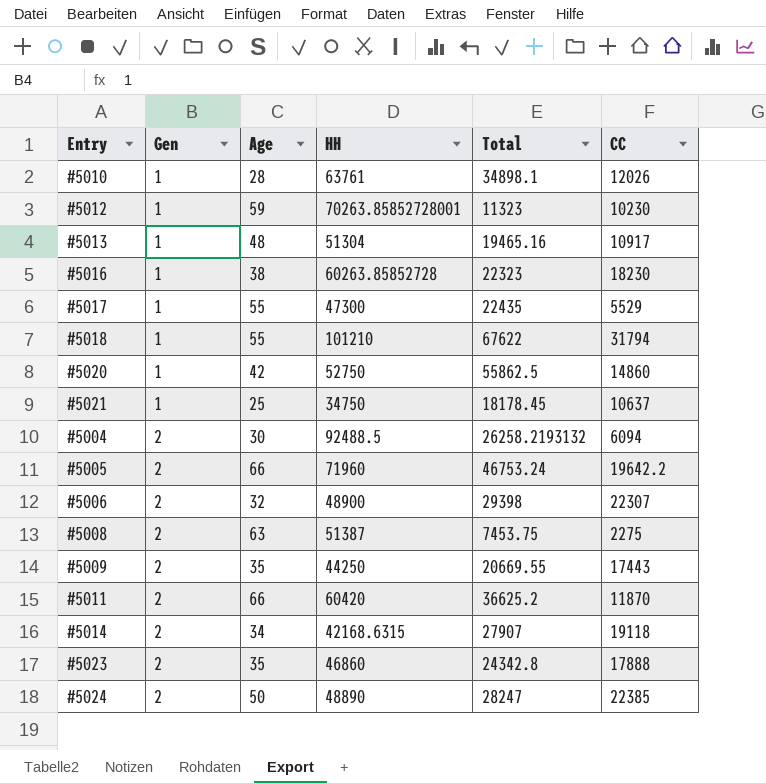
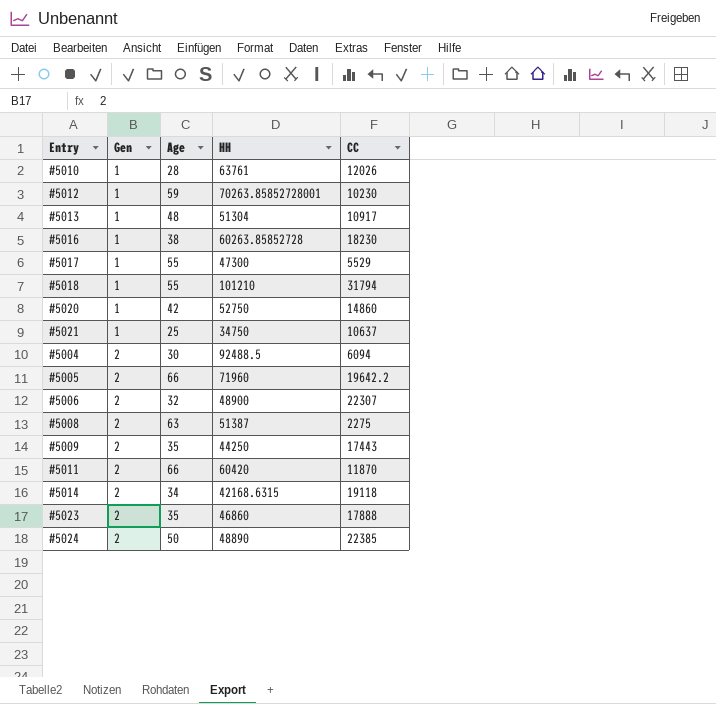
column Total | position: 5 -> none

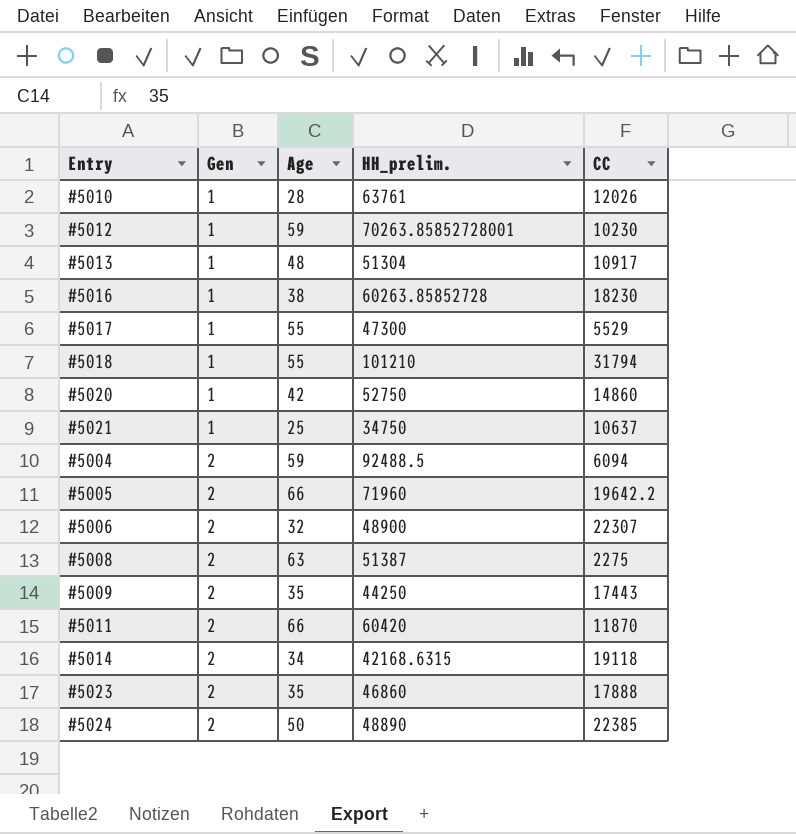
column name: HH -> HH_prelim.
#5004 | Age: 30 -> 59

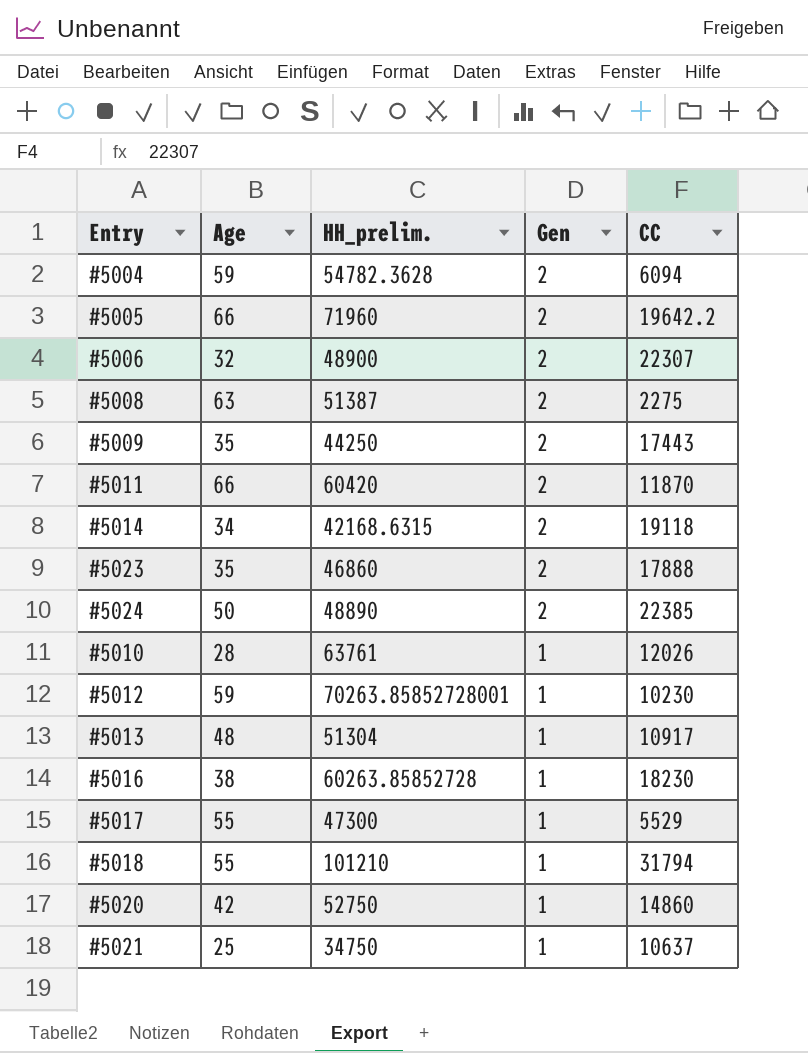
row order: Gen ascending -> Gen descending
column Gen | position: 2 -> 4
#5004 | HH_prelim.: 92488.5 -> 54782.3628

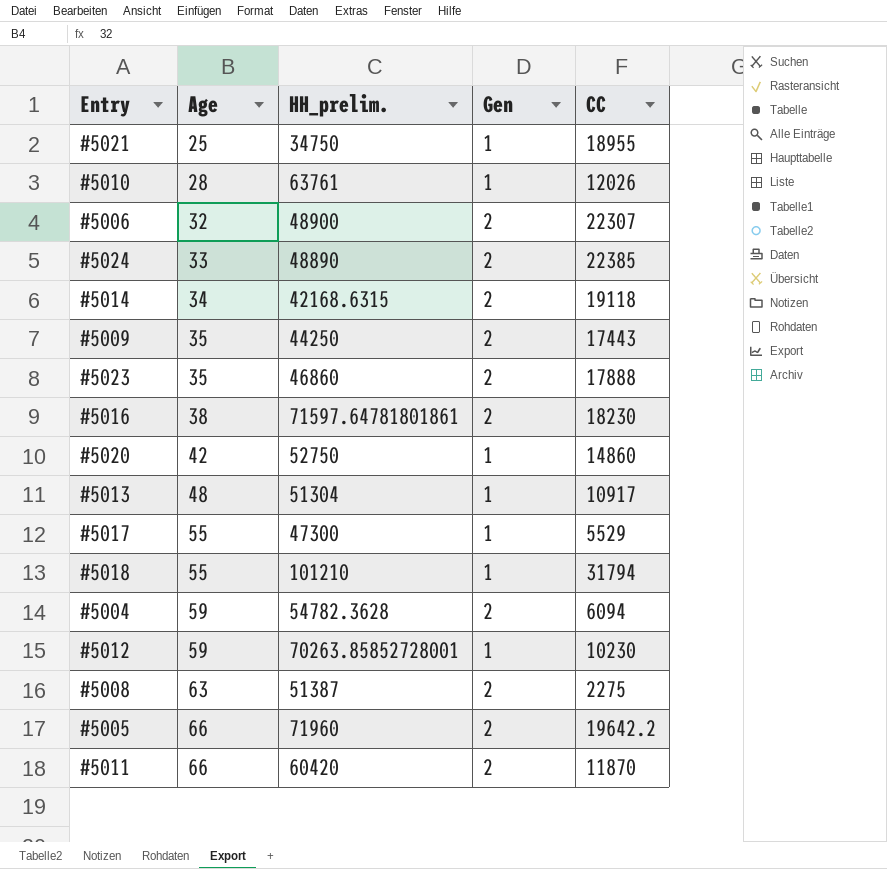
row order: Gen descending -> Age ascending
#5021 | CC: 10637 -> 18955
#5024 | Age: 50 -> 33
#5016 | HH_prelim.: 60263.85852728 -> 71597.64781801861
#5016 | Gen: 1 -> 2

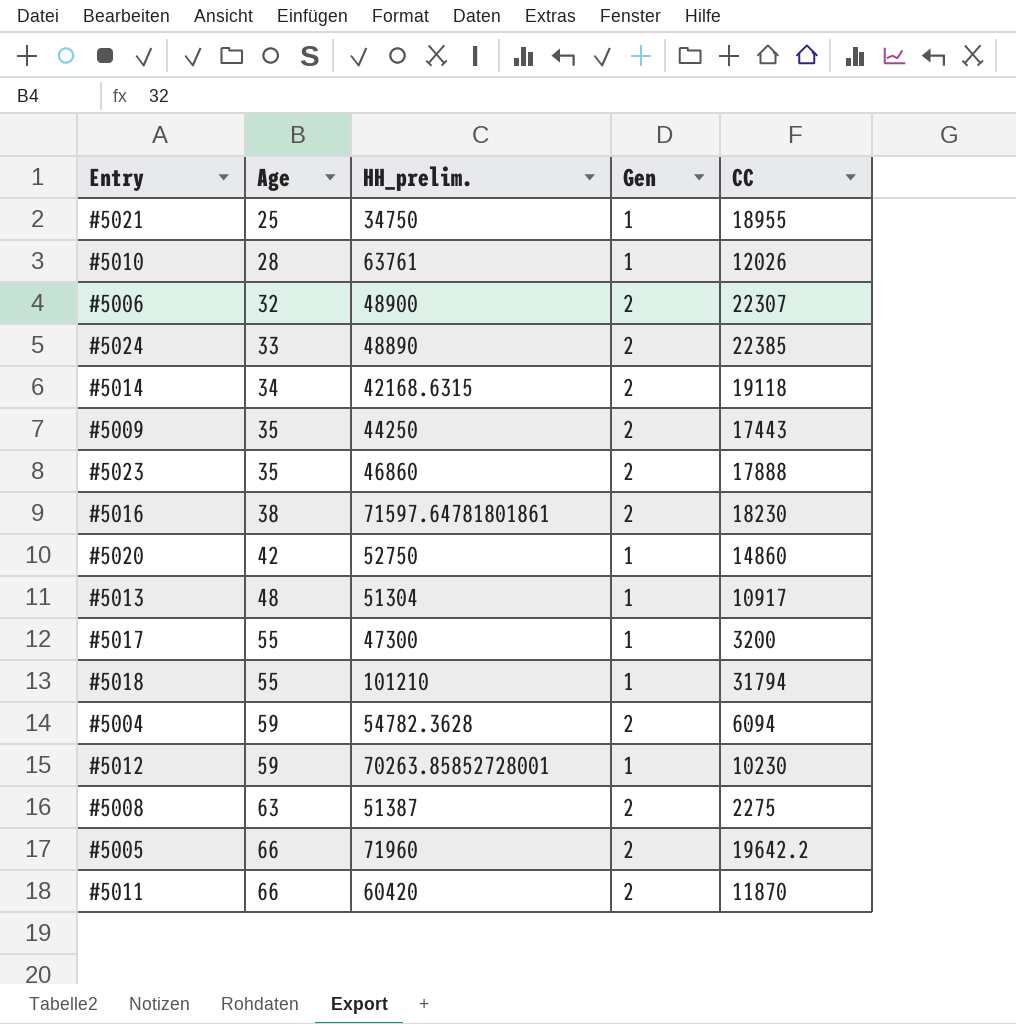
#5017 | CC: 5529 -> 3200

